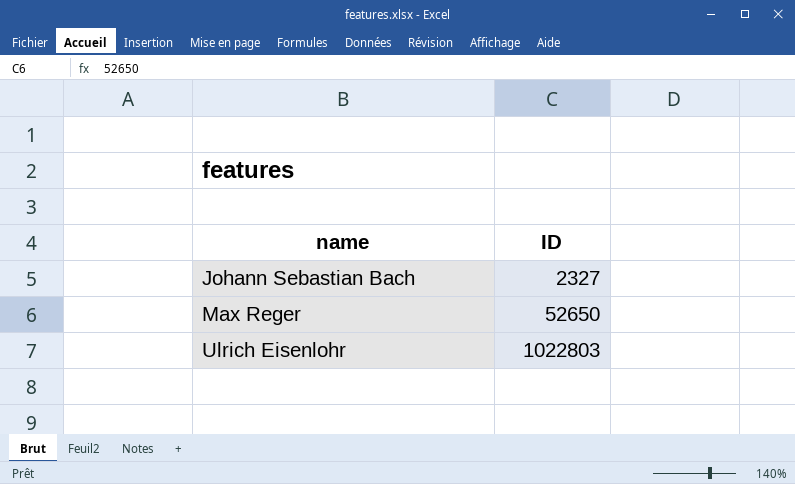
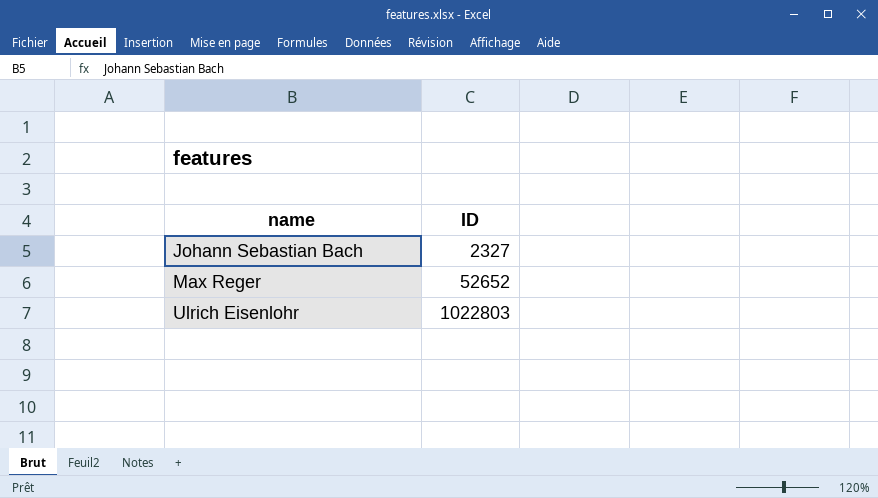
Max Reger | ID: 52650 -> 52652

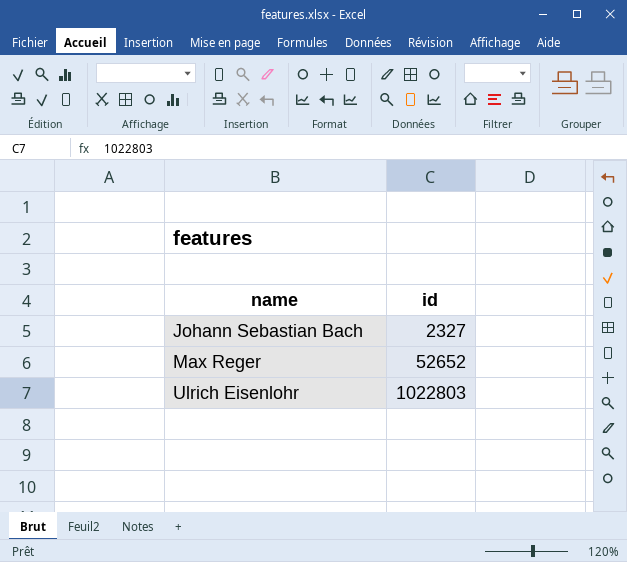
column name: ID -> id

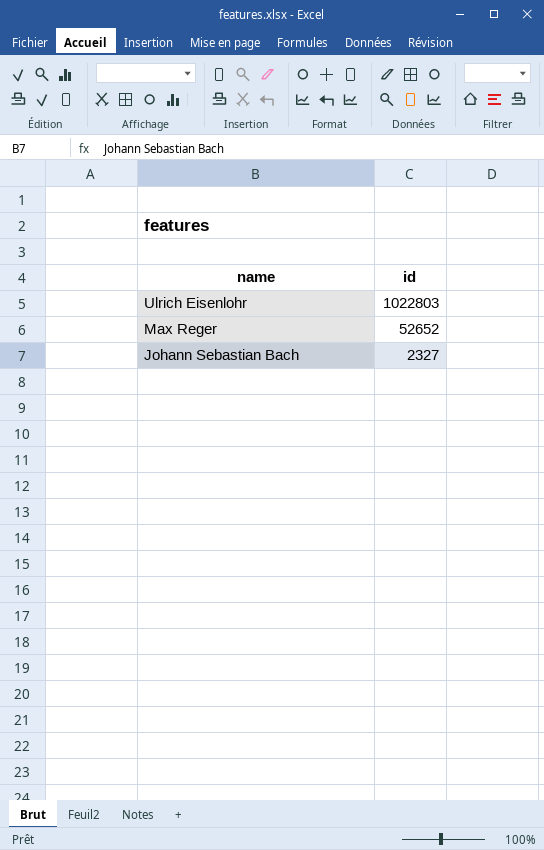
row order: name ascending -> name descending

